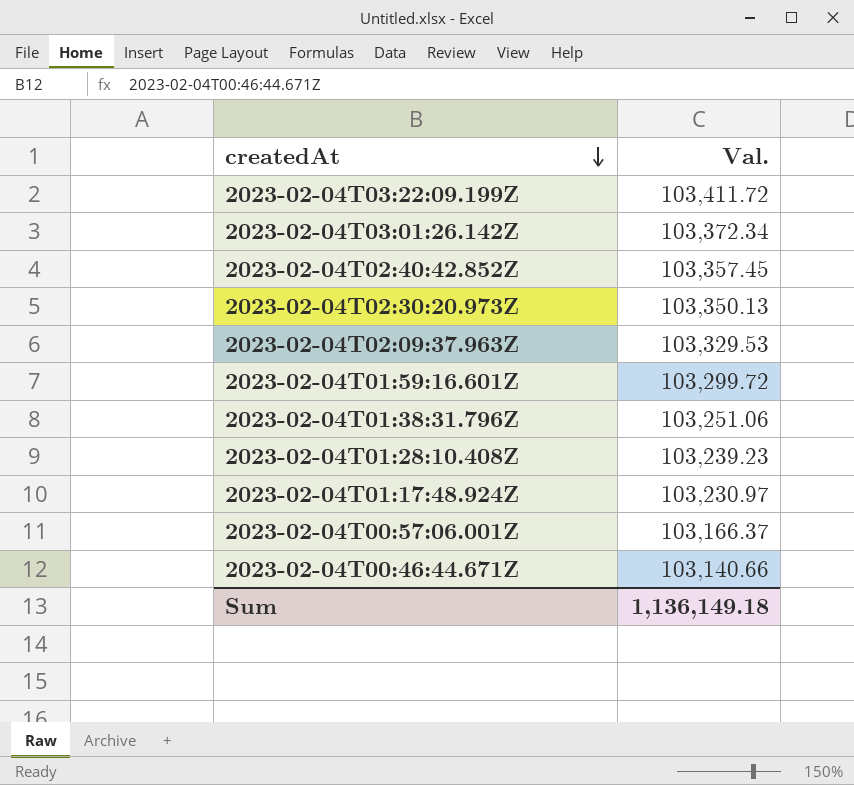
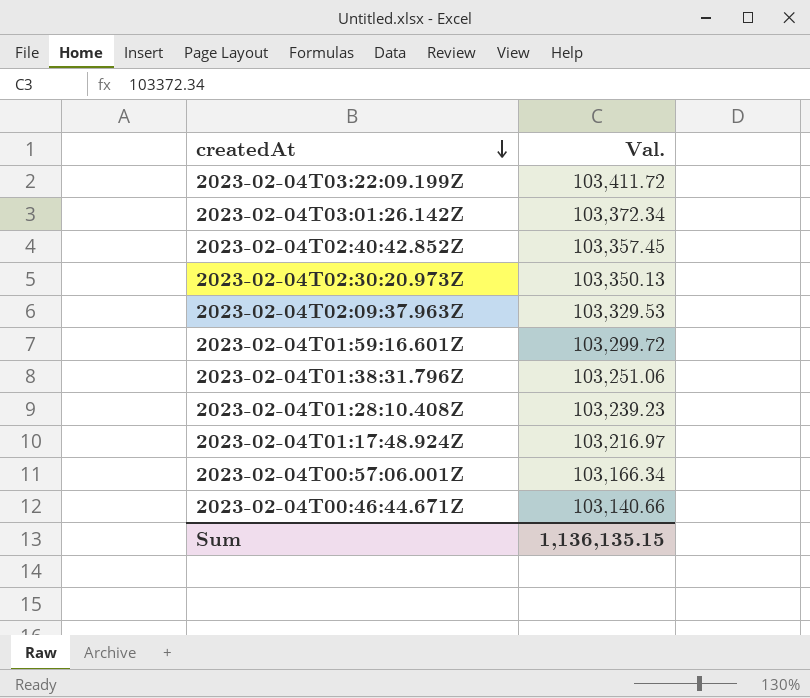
2023-02-04T01:17:48.924Z | Val.: 103,230.97 -> 103,216.97
2023-02-04T00:57:06.001Z | Val.: 103,166.37 -> 103,166.34
Sum | Val.: 1,136,149.18 -> 1,136,135.15

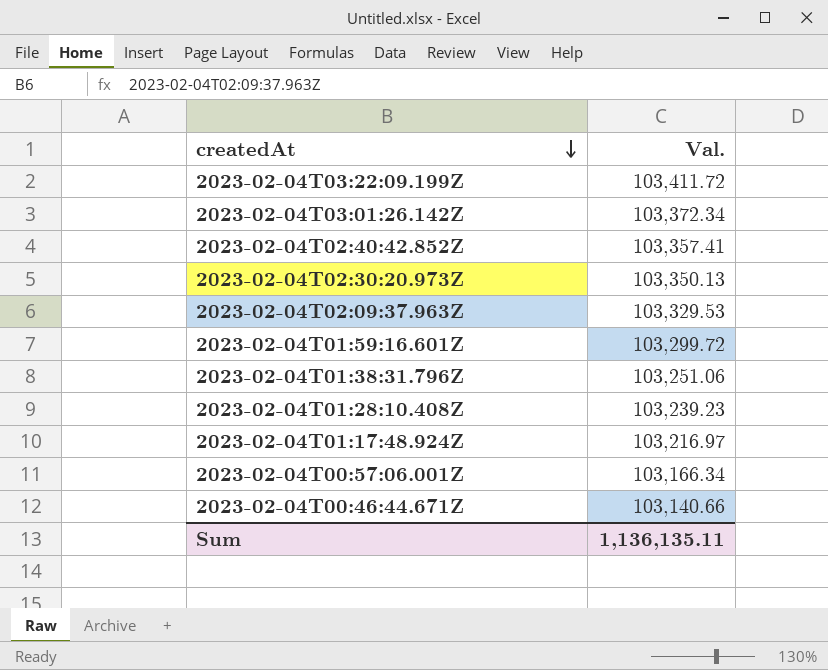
2023-02-04T02:40:42.852Z | Val.: 103,357.45 -> 103,357.41
Sum | Val.: 1,136,135.15 -> 1,136,135.11

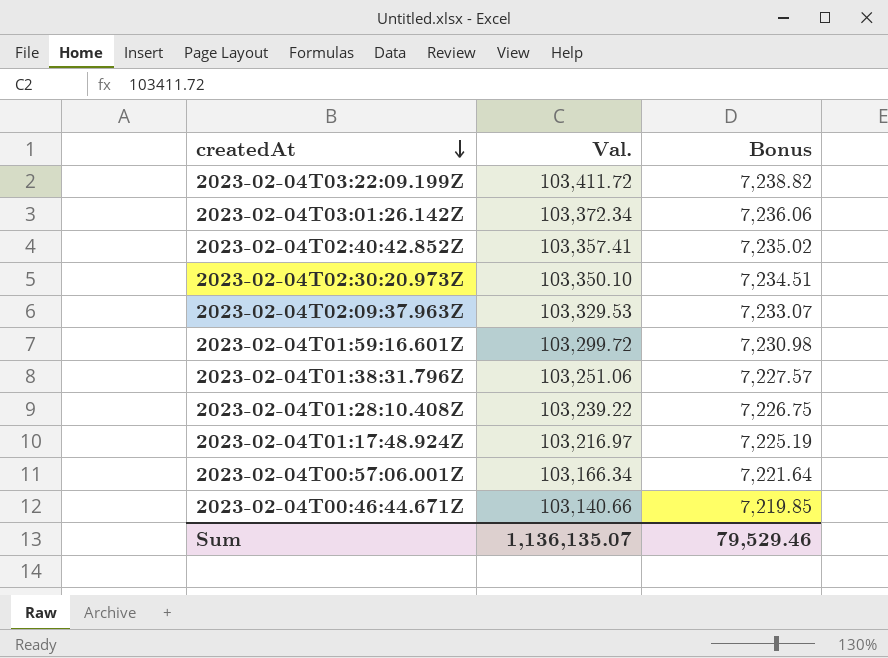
column Bonus | formula: none -> [Val.] * 0.07
2023-02-04T02:30:20.973Z | Val.: 103,350.13 -> 103,350.10
2023-02-04T01:28:10.408Z | Val.: 103,239.23 -> 103,239.22
Sum | Val.: 1,136,135.11 -> 1,136,135.07

